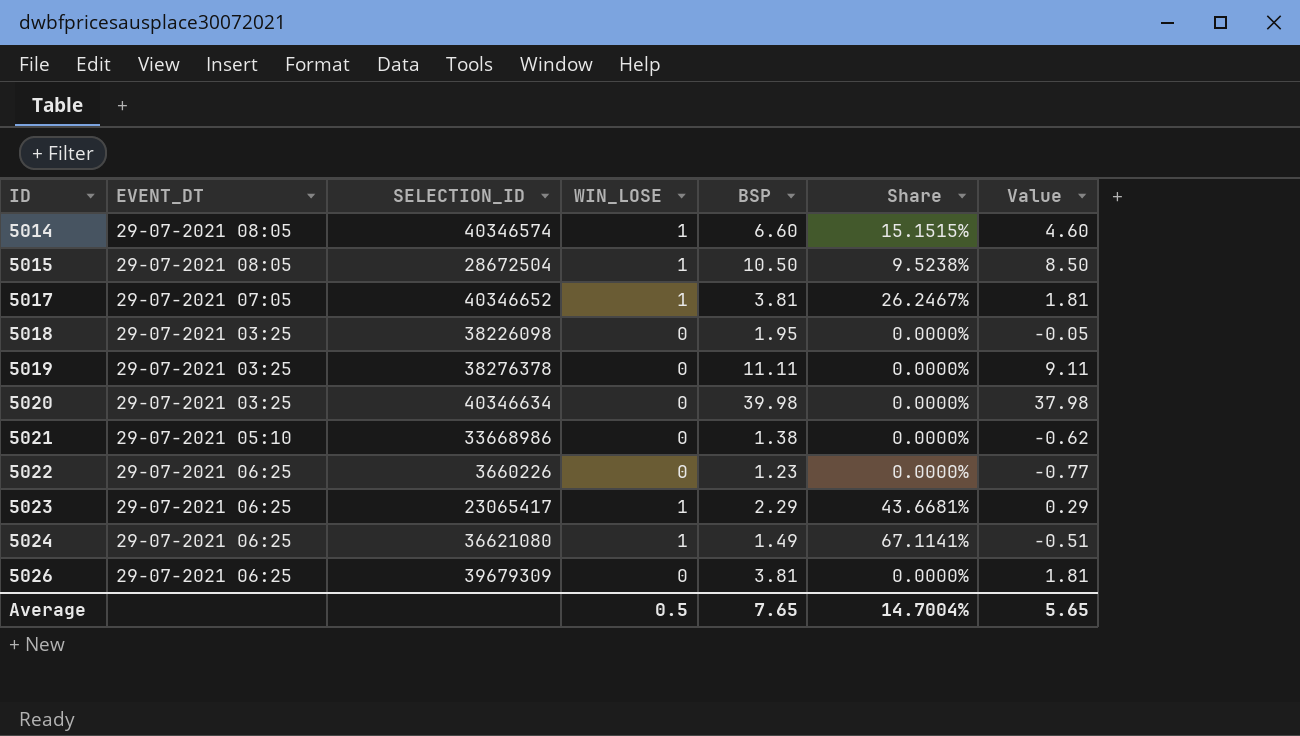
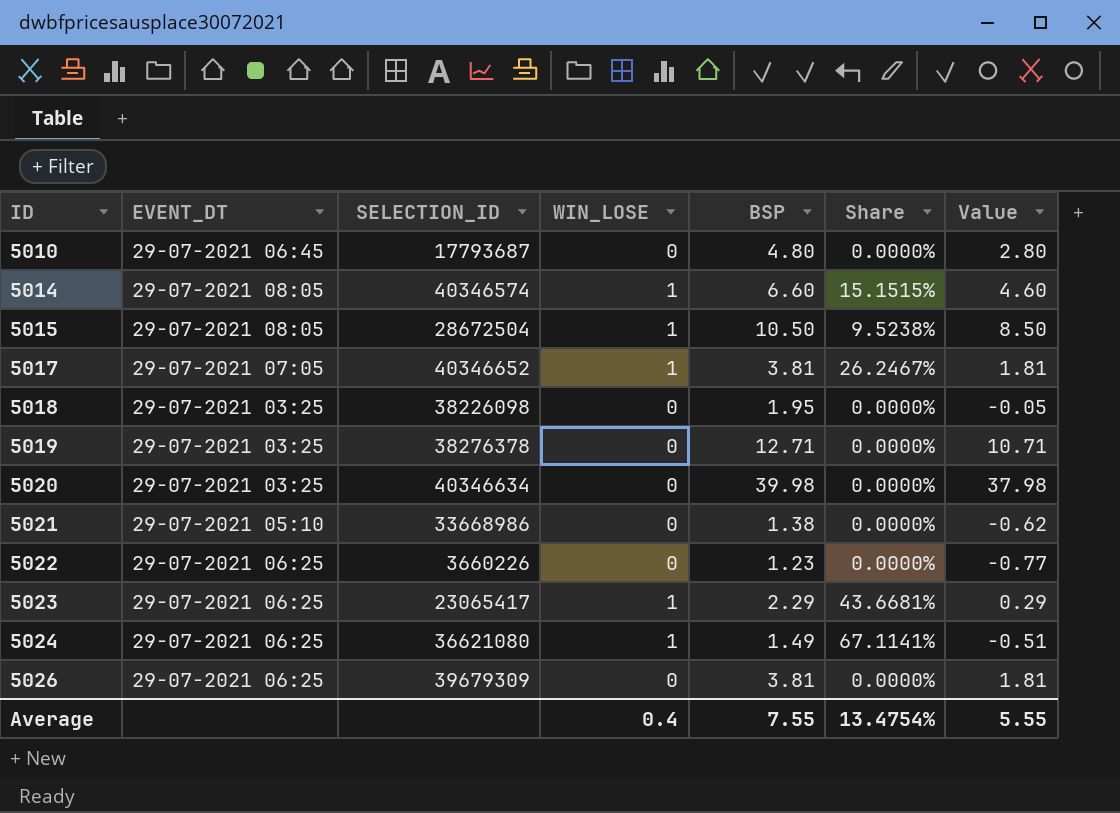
row 5010: none -> 29-07-2021 06:45 | 17793687 | 0 | 4.80 | 0.0000% | 2.80
5019 | BSP: 11.11 -> 12.71
5019 | Value: 9.11 -> 10.71
Average | WIN_LOSE: 0.5 -> 0.4
Average | BSP: 7.65 -> 7.55
Average | Share: 14.7004% -> 13.4754%
Average | Value: 5.65 -> 5.55

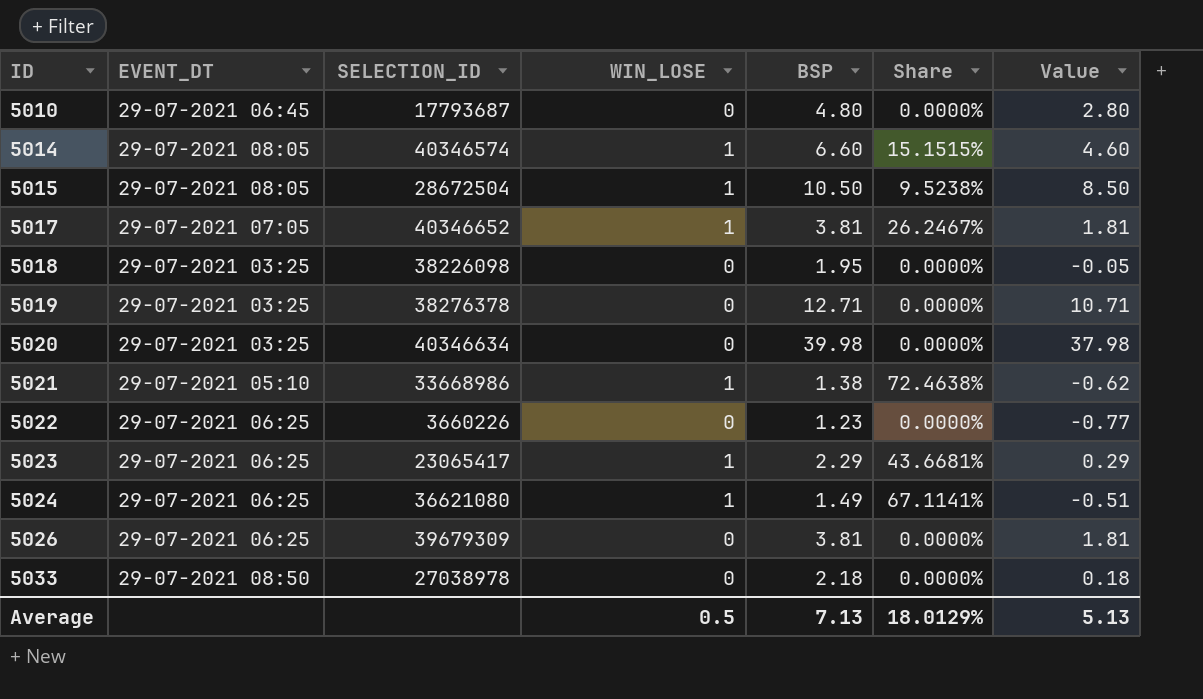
5021 | WIN_LOSE: 0 -> 1
5021 | Share: 0.0000% -> 72.4638%
row 5033: none -> 29-07-2021 08:50 | 27038978 | 0 | 2.18 | 0.0000% | 0.18
Average | WIN_LOSE: 0.4 -> 0.5
Average | BSP: 7.55 -> 7.13
Average | Share: 13.4754% -> 18.0129%
Average | Value: 5.55 -> 5.13

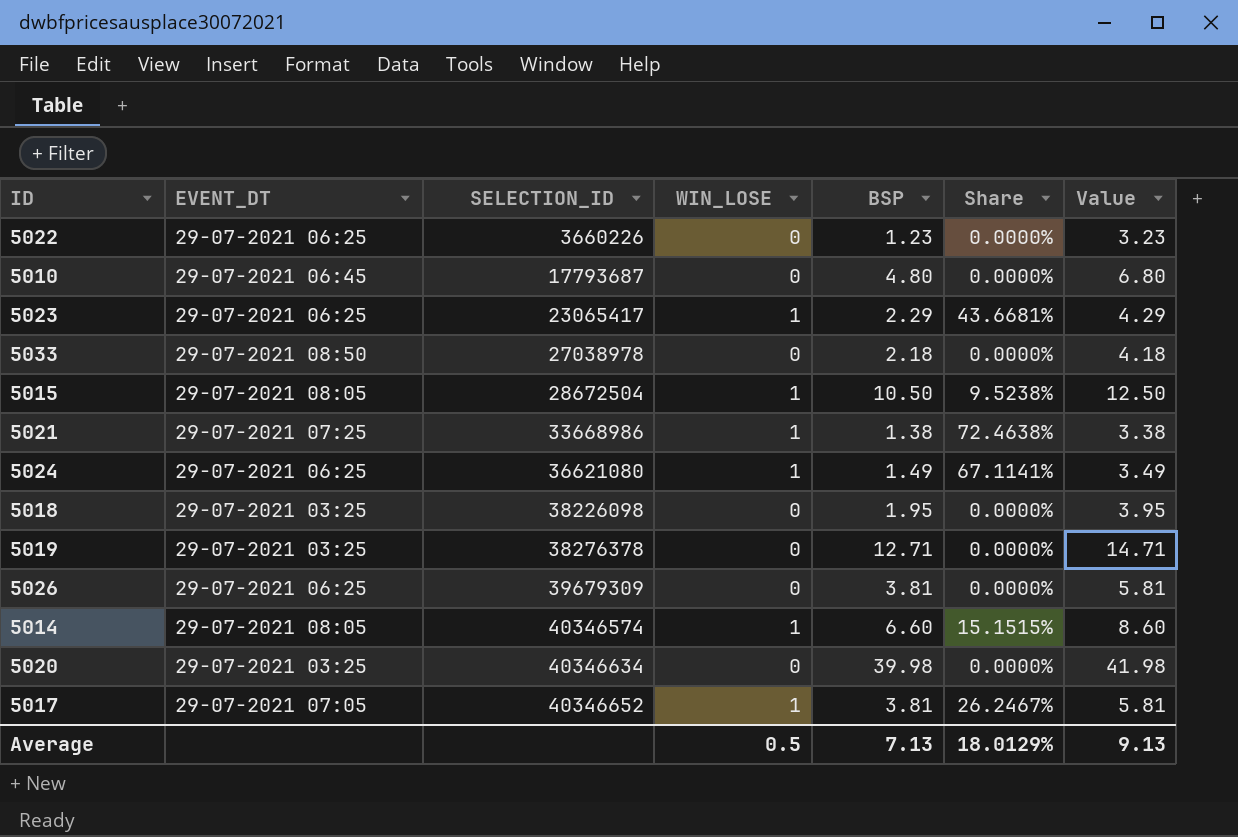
row order: ID ascending -> SELECTION_ID ascending
column Value | formula: [BSP] - 2 -> [BSP] + 2
5021 | EVENT_DT: 29-07-2021 05:10 -> 29-07-2021 07:25
Average | Value: 5.13 -> 9.13

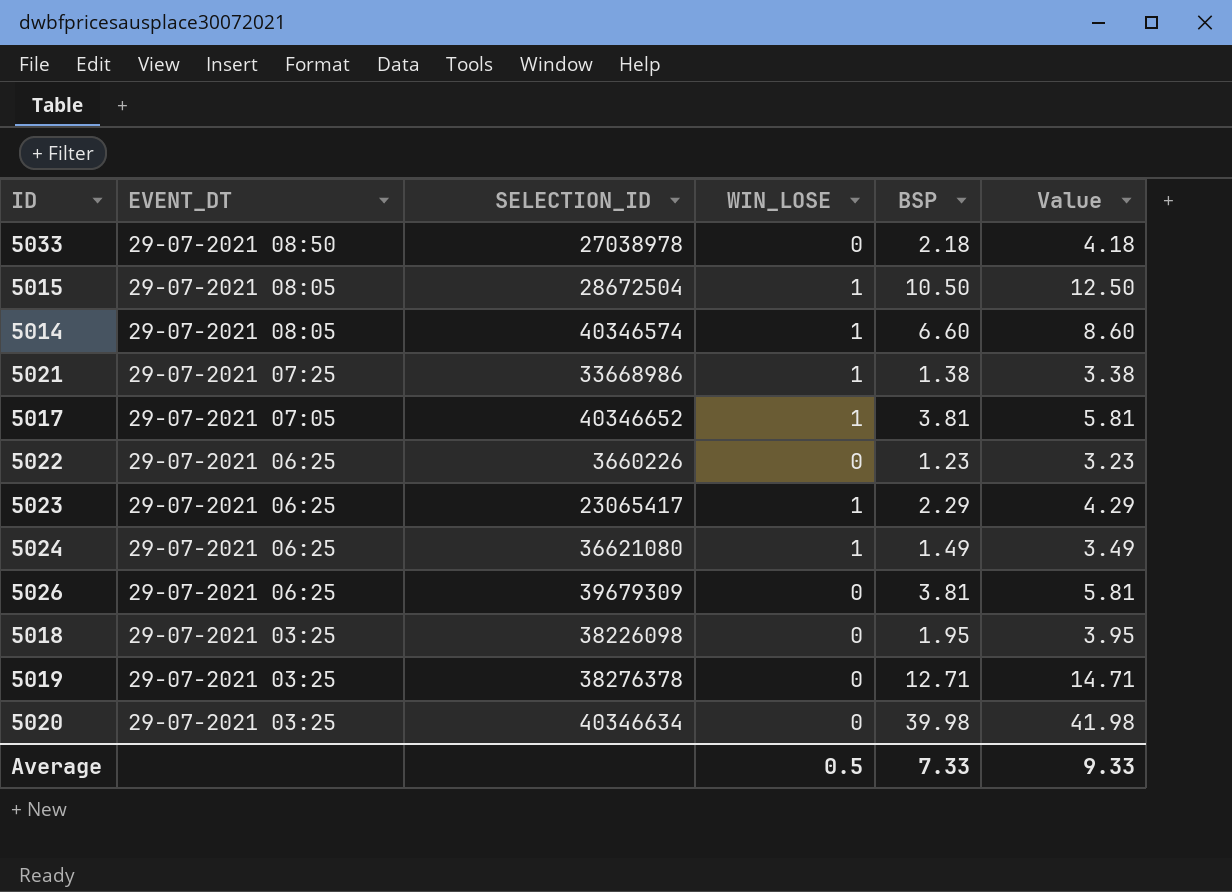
row order: SELECTION_ID ascending -> EVENT_DT descending
column Share | formula: [WIN_LOSE] / [BSP] -> none
row 5010: 29-07-2021 06:45 | 17793687 | 0 | 4.80 | 0.0000% | 6.80 -> none
Average | BSP: 7.13 -> 7.33
Average | Value: 9.13 -> 9.33

